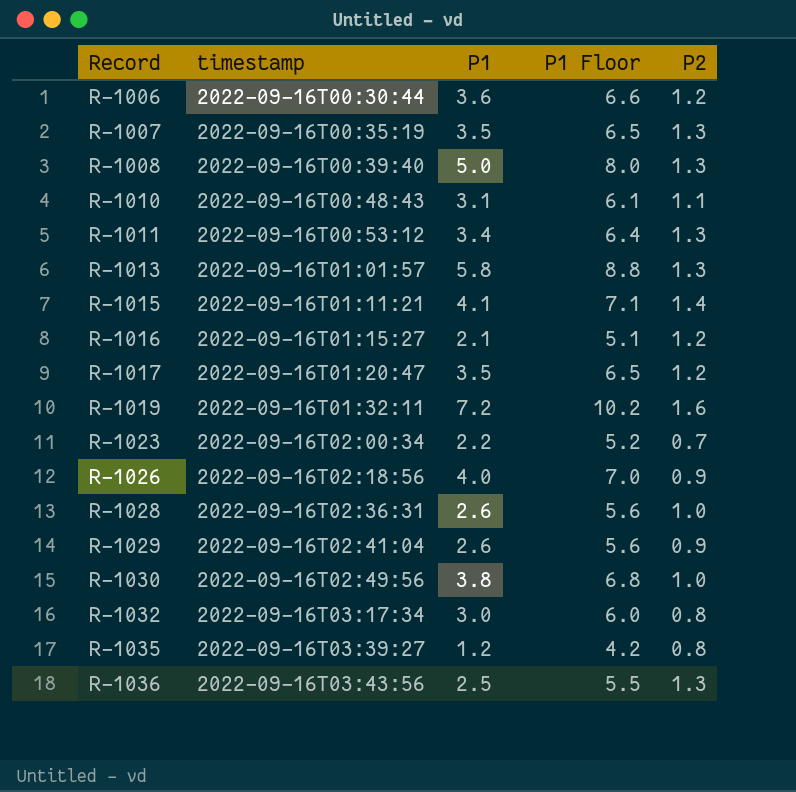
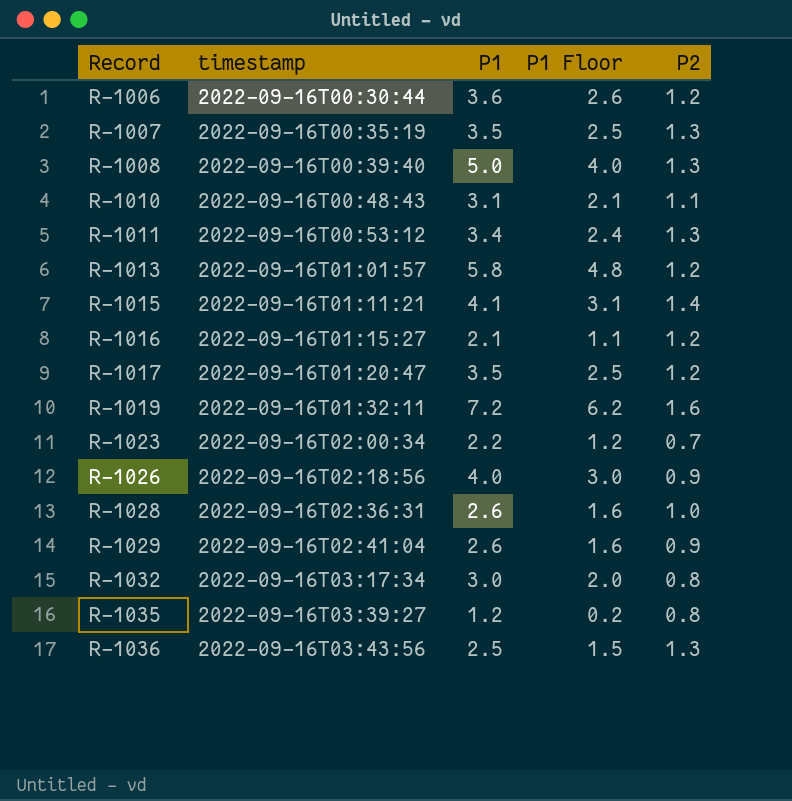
column P1 Floor | formula: [P1] + 3 -> [P1] - 1
row R-1030: 2022-09-16T02:49:56 | 3.8 | 6.8 | 1.0 -> none
R-1013 | P2: 1.3 -> 1.2

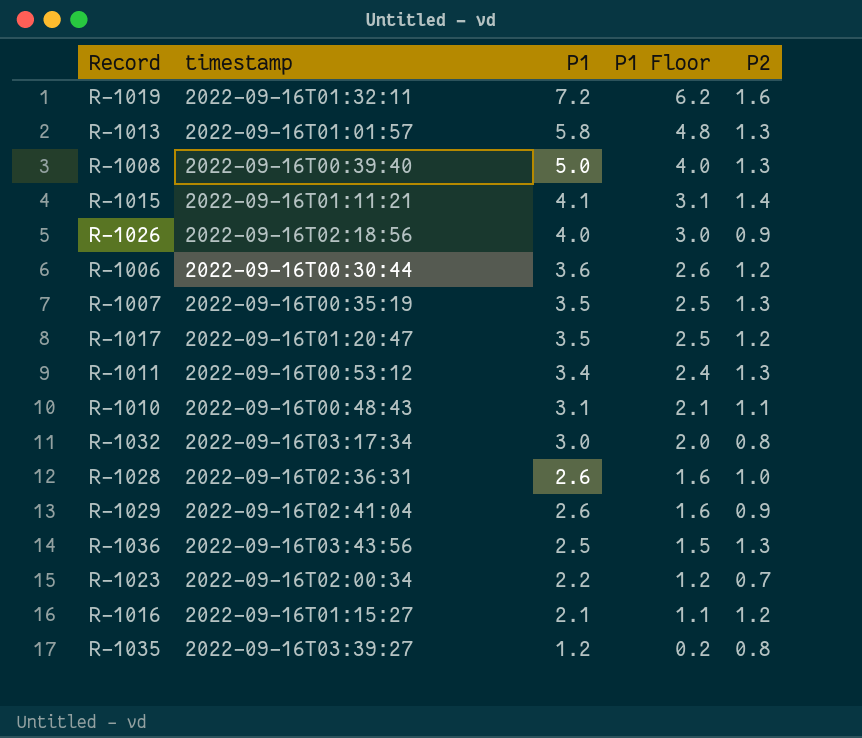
row order: Record ascending -> P1 descending
R-1013 | P2: 1.2 -> 1.3

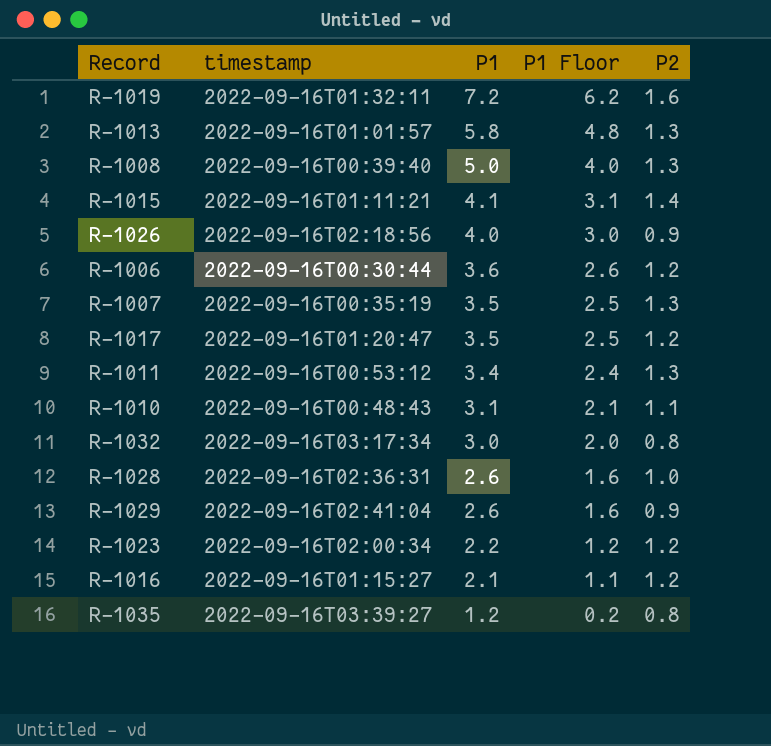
row R-1036: 2022-09-16T03:43:56 | 2.5 | 1.5 | 1.3 -> none
R-1023 | P2: 0.7 -> 1.2

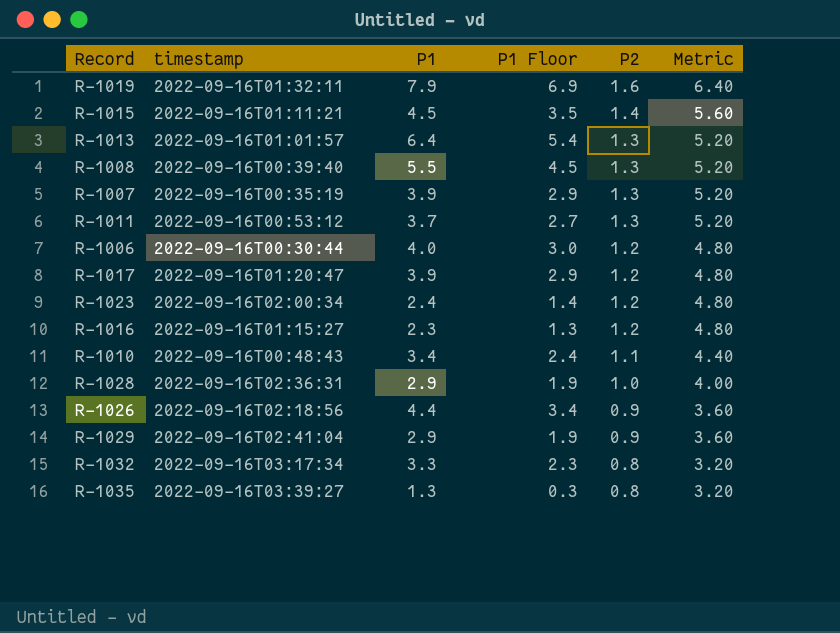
row order: P1 descending -> P2 descending
column Metric | formula: none -> [P2] * 4
R-1019 | P1: 7.2 -> 7.9
R-1019 | P1 Floor: 6.2 -> 6.9
R-1015 | P1: 4.1 -> 4.5
R-1015 | P1 Floor: 3.1 -> 3.5
R-1013 | P1: 5.8 -> 6.4
R-1013 | P1 Floor: 4.8 -> 5.4
R-1008 | P1: 5.0 -> 5.5
R-1008 | P1 Floor: 4.0 -> 4.5
R-1007 | P1: 3.5 -> 3.9
R-1007 | P1 Floor: 2.5 -> 2.9
R-1011 | P1: 3.4 -> 3.7
R-1011 | P1 Floor: 2.4 -> 2.7
R-1006 | P1: 3.6 -> 4.0
R-1006 | P1 Floor: 2.6 -> 3.0
R-1017 | P1: 3.5 -> 3.9
R-1017 | P1 Floor: 2.5 -> 2.9
R-1023 | P1: 2.2 -> 2.4
R-1023 | P1 Floor: 1.2 -> 1.4
R-1016 | P1: 2.1 -> 2.3
R-1016 | P1 Floor: 1.1 -> 1.3
R-1010 | P1: 3.1 -> 3.4
R-1010 | P1 Floor: 2.1 -> 2.4
R-1028 | P1: 2.6 -> 2.9
R-1028 | P1 Floor: 1.6 -> 1.9
R-1026 | P1: 4.0 -> 4.4
R-1026 | P1 Floor: 3.0 -> 3.4
R-1029 | P1: 2.6 -> 2.9
R-1029 | P1 Floor: 1.6 -> 1.9
R-1032 | P1: 3.0 -> 3.3
R-1032 | P1 Floor: 2.0 -> 2.3
R-1035 | P1: 1.2 -> 1.3
R-1035 | P1 Floor: 0.2 -> 0.3

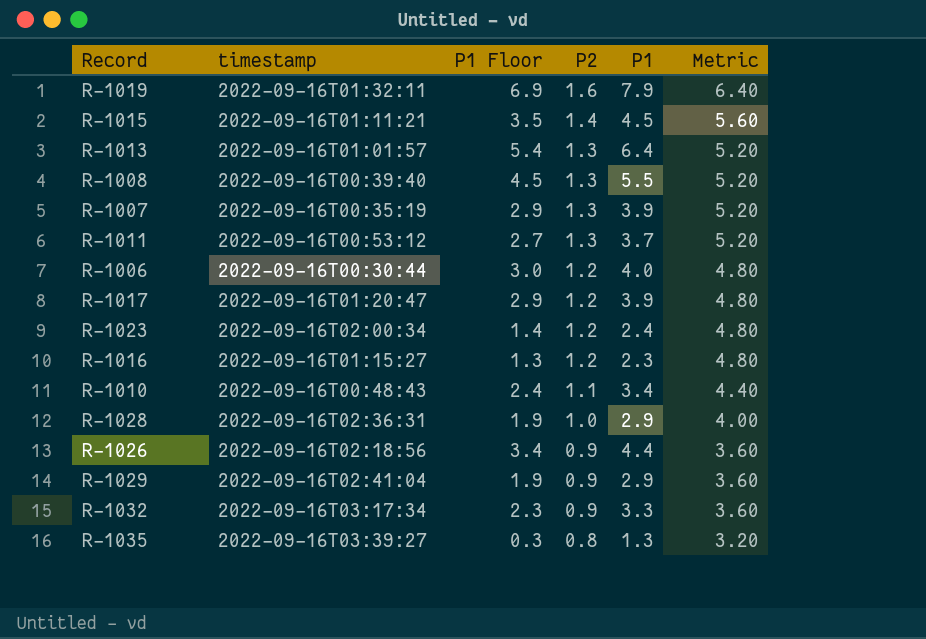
column P1 | position: 3 -> 5
R-1032 | P2: 0.8 -> 0.9
R-1032 | Metric: 3.20 -> 3.60

